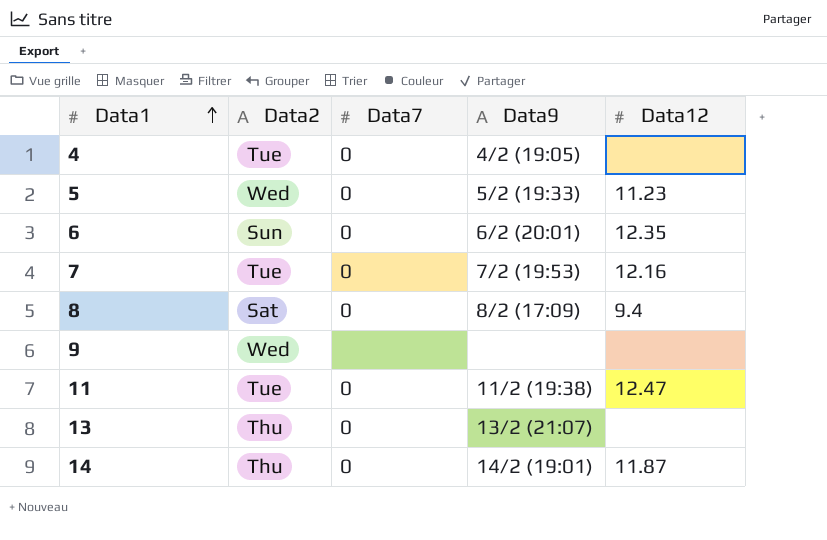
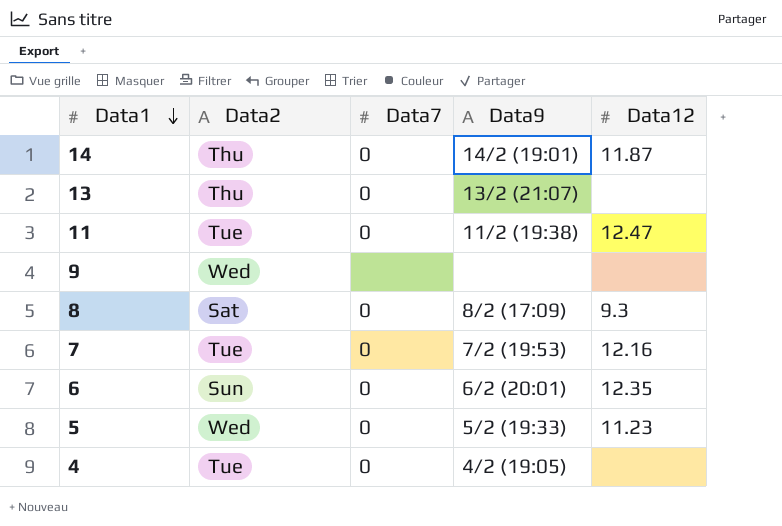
row order: Data1 ascending -> Data1 descending
8 | Data12: 9.4 -> 9.3

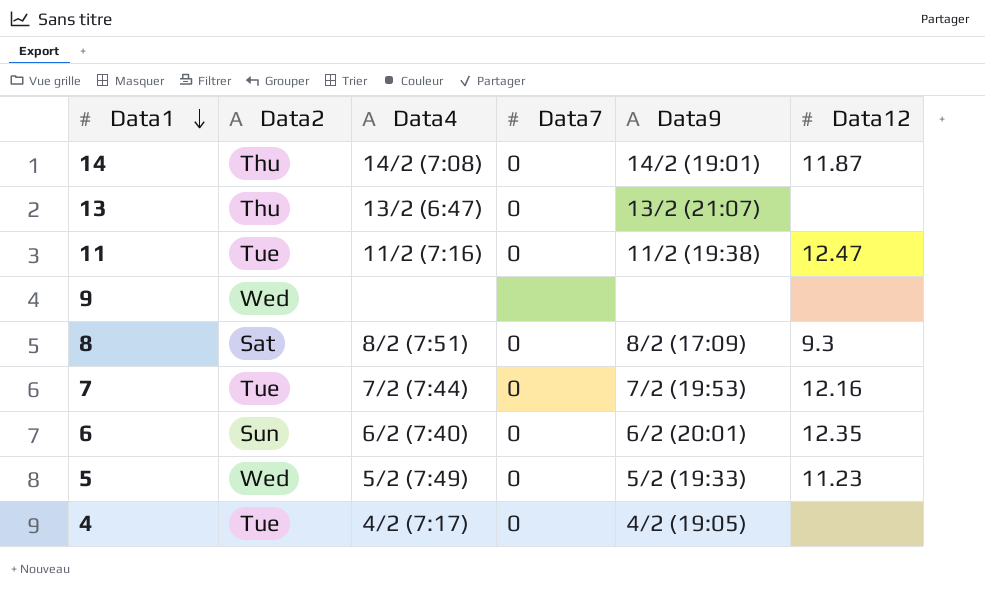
column Data4 | position: none -> 3

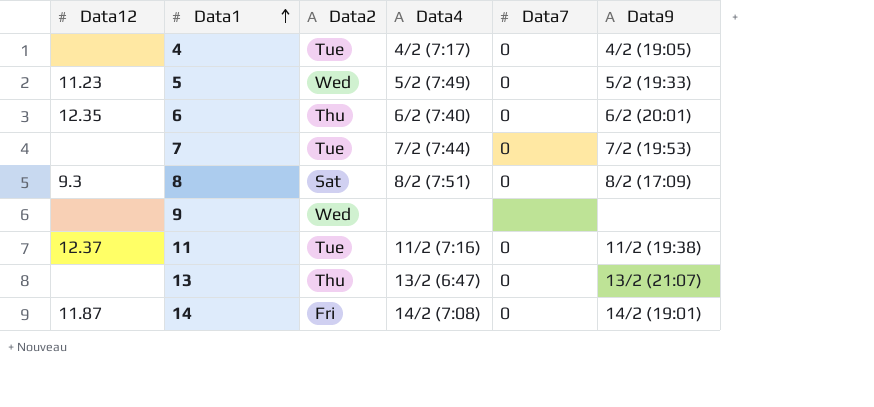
row order: Data1 descending -> Data1 ascending
column Data12 | position: 6 -> 1
6 | Data2: Sun -> Thu
7 | Data12: 12.16 -> none
11 | Data12: 12.47 -> 12.37
14 | Data2: Thu -> Fri

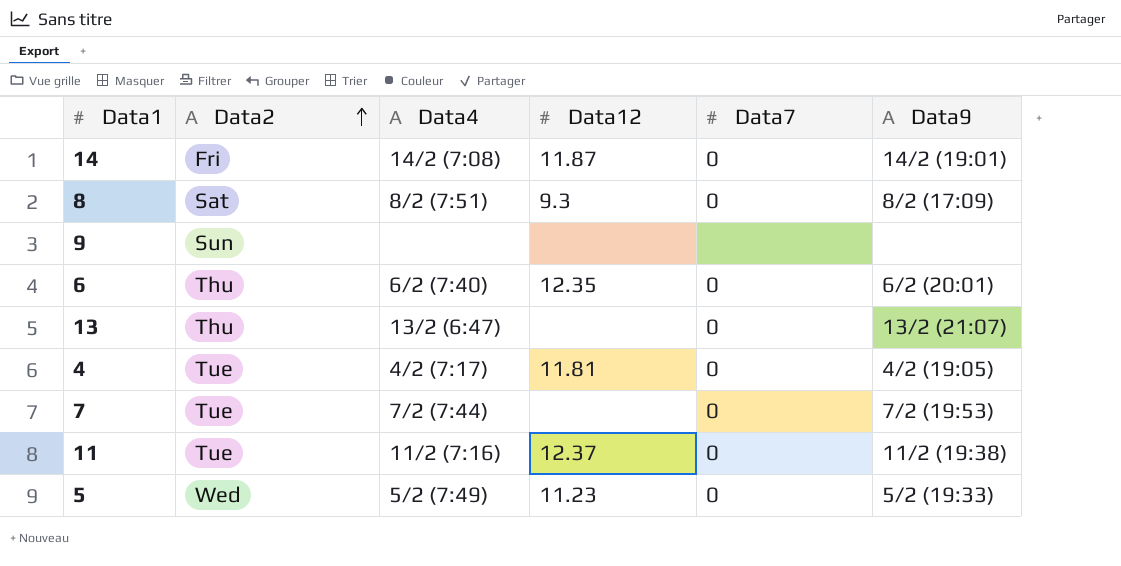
row order: Data1 ascending -> Data2 ascending
column Data12 | position: 1 -> 4
9 | Data2: Wed -> Sun
4 | Data12: none -> 11.81

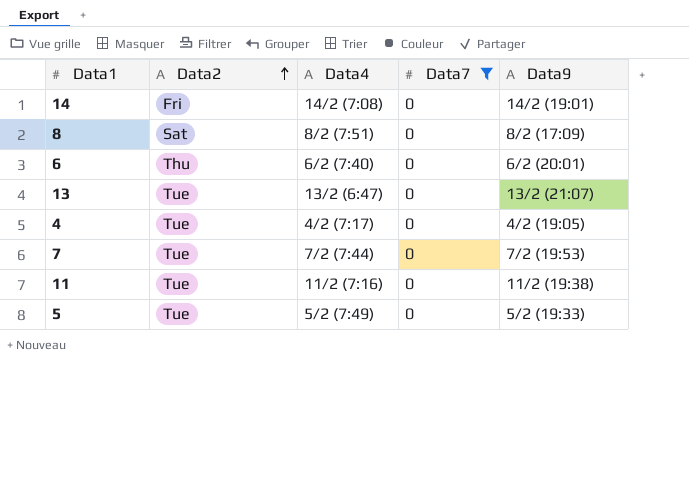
filter: none -> Data7 = 0
column Data12 | position: 4 -> none
13 | Data2: Thu -> Tue
5 | Data2: Wed -> Tue

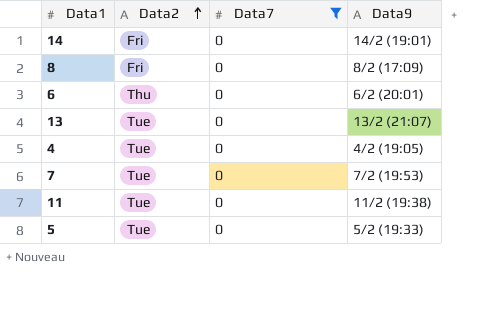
column Data4 | position: 3 -> none
8 | Data2: Sat -> Fri

